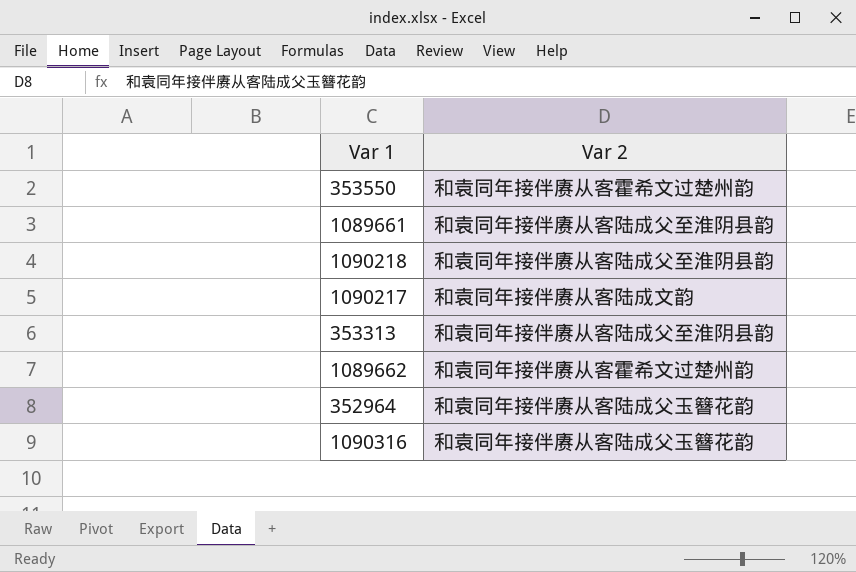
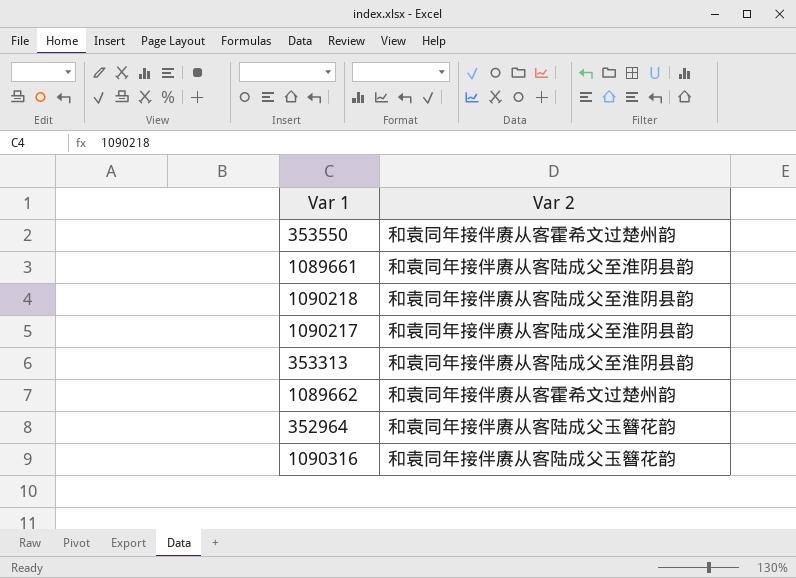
1090217 | Var 2: 和袁同年接伴赓从客陆成文韵 -> 和袁同年接伴赓从客陆成父至淮阴县韵

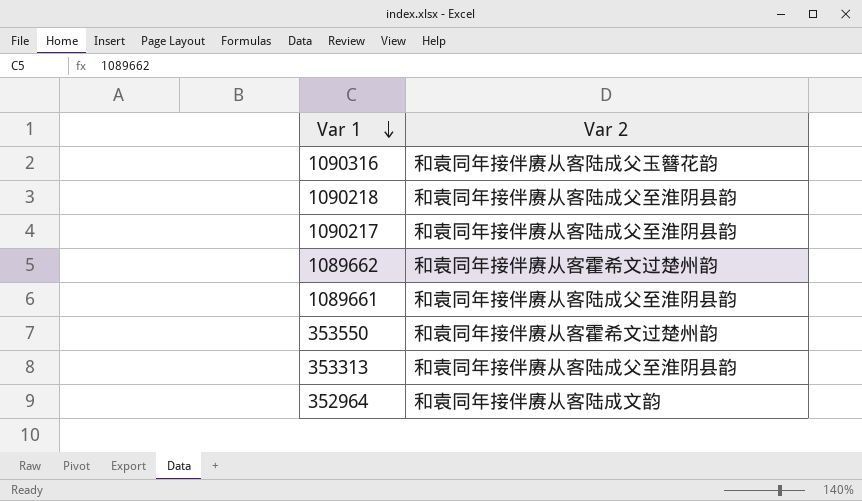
row order: none -> Var 1 descending
352964 | Var 2: 和袁同年接伴赓从客陆成父玉簪花韵 -> 和袁同年接伴赓从客陆成文韵

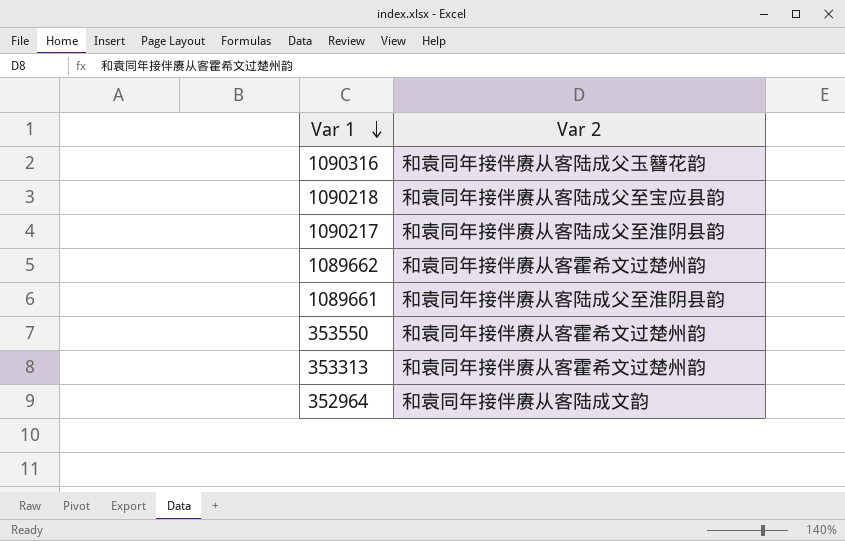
1090218 | Var 2: 和袁同年接伴赓从客陆成父至淮阴县韵 -> 和袁同年接伴赓从客陆成父至宝应县韵
353313 | Var 2: 和袁同年接伴赓从客陆成父至淮阴县韵 -> 和袁同年接伴赓从客霍希文过楚州韵

